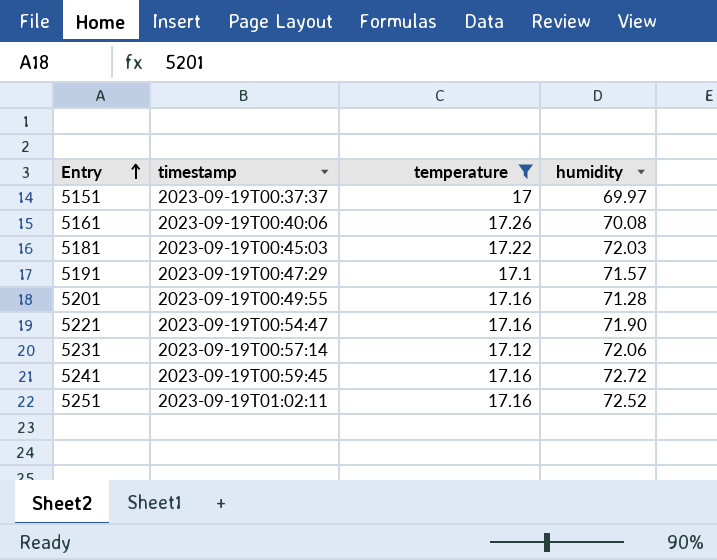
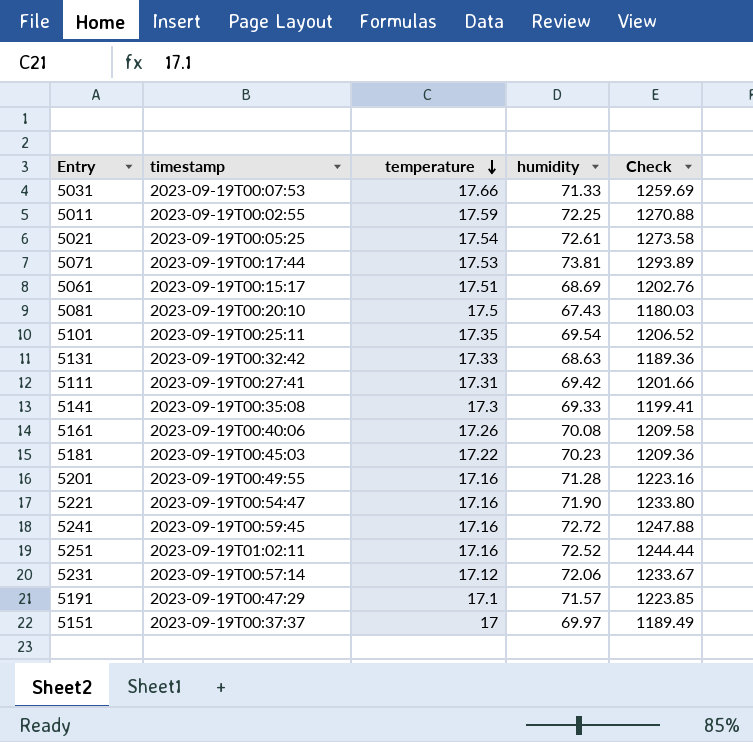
filter: temperature <= 17.26 -> none
row order: Entry ascending -> temperature descending
column Check | formula: none -> [temperature] * [humidity]
5181 | humidity: 72.03 -> 70.23

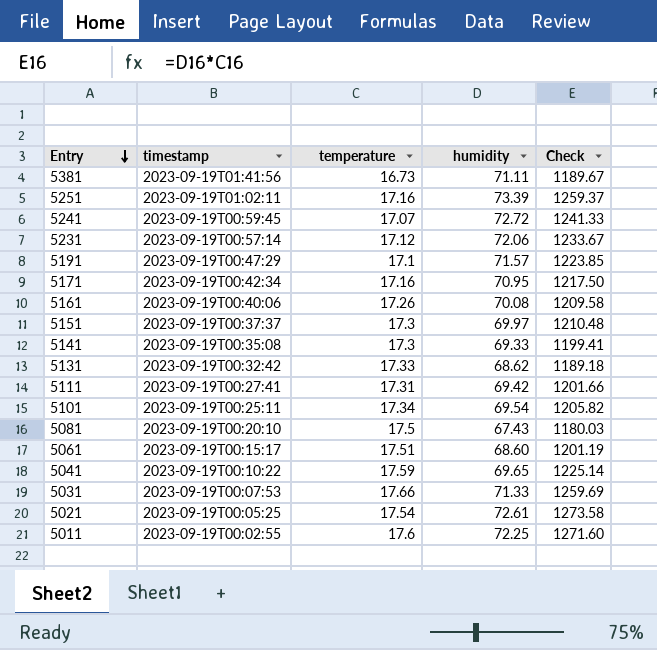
row order: temperature descending -> Entry descending
row 5071: 2023-09-19T00:17:44 | 17.53 | 73.81 | 1293.89 -> none
row 5181: 2023-09-19T00:45:03 | 17.22 | 70.23 | 1209.36 -> none
row 5201: 2023-09-19T00:49:55 | 17.16 | 71.28 | 1223.16 -> none
row 5221: 2023-09-19T00:54:47 | 17.16 | 71.90 | 1233.80 -> none
row 5381: none -> 2023-09-19T01:41:56 | 16.73 | 71.11 | 1189.67
5251 | humidity: 72.52 -> 73.39
5251 | Check: 1244.44 -> 1259.37
5241 | temperature: 17.16 -> 17.07
5241 | Check: 1247.88 -> 1241.33
row 5171: none -> 2023-09-19T00:42:34 | 17.16 | 70.95 | 1217.50
5151 | temperature: 17 -> 17.3
5151 | Check: 1189.49 -> 1210.48
5131 | humidity: 68.63 -> 68.62
5131 | Check: 1189.36 -> 1189.18
5101 | temperature: 17.35 -> 17.34
5101 | Check: 1206.52 -> 1205.82
5061 | humidity: 68.69 -> 68.60
5061 | Check: 1202.76 -> 1201.19
row 5041: none -> 2023-09-19T00:10:22 | 17.59 | 69.65 | 1225.14
5011 | temperature: 17.59 -> 17.6
5011 | Check: 1270.88 -> 1271.60

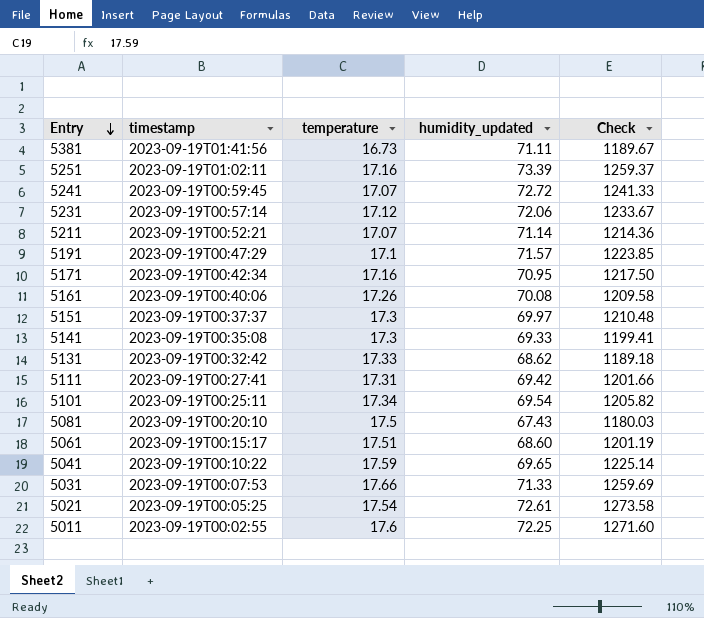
column name: humidity -> humidity_updated
row 5211: none -> 2023-09-19T00:52:21 | 17.07 | 71.14 | 1214.36

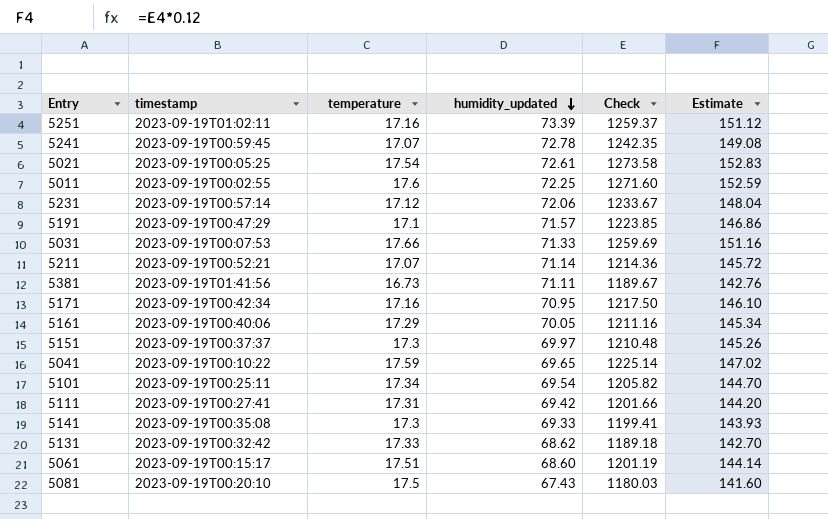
row order: Entry descending -> humidity_updated descending
column Estimate | formula: none -> [Check] * 0.12
5241 | humidity_updated: 72.72 -> 72.78
5241 | Check: 1241.33 -> 1242.35
5161 | temperature: 17.26 -> 17.29
5161 | humidity_updated: 70.08 -> 70.05
5161 | Check: 1209.58 -> 1211.16

